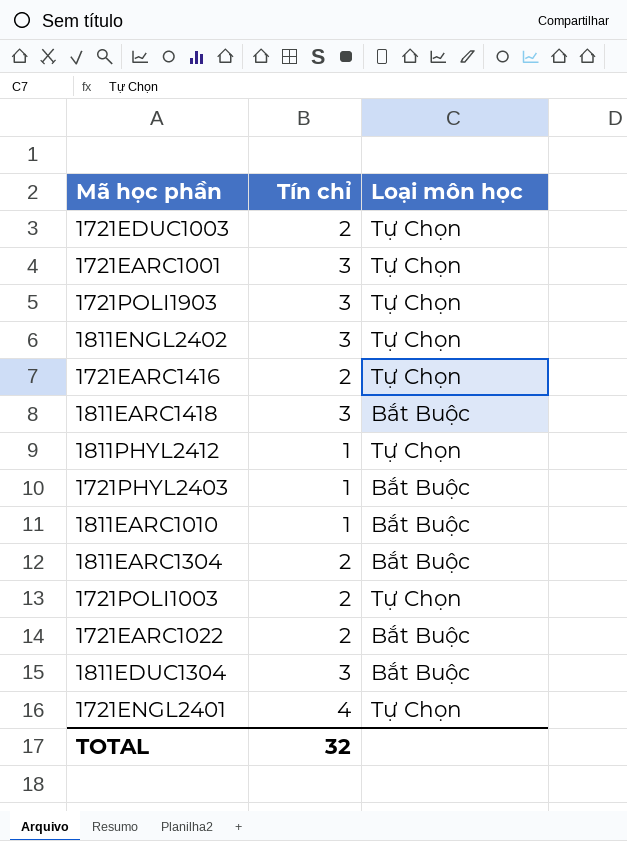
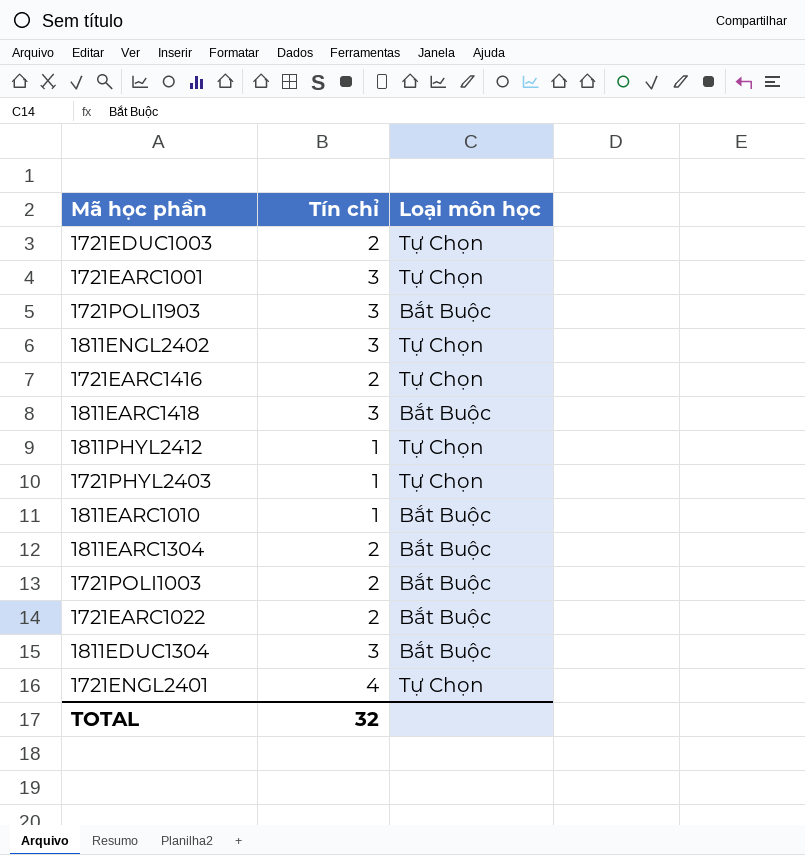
1721POLI1903 | Loại môn học: Tự Chọn -> Bắt Buộc
1721PHYL2403 | Loại môn học: Bắt Buộc -> Tự Chọn
1721POLI1003 | Loại môn học: Tự Chọn -> Bắt Buộc

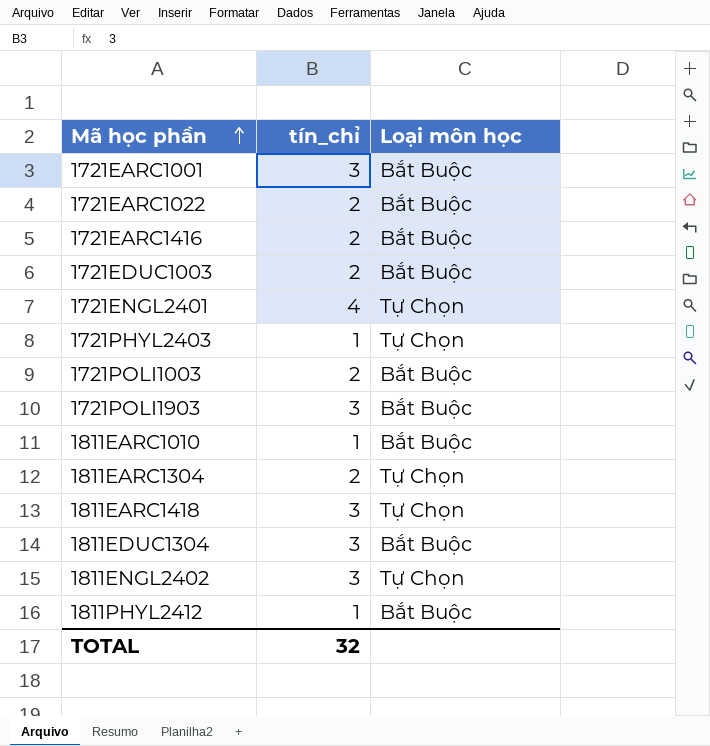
row order: none -> Mã học phần ascending
column name: Tín chỉ -> tín_chỉ
1721EARC1001 | Loại môn học: Tự Chọn -> Bắt Buộc
1721EARC1416 | Loại môn học: Tự Chọn -> Bắt Buộc
1721EDUC1003 | Loại môn học: Tự Chọn -> Bắt Buộc
1811EARC1304 | Loại môn học: Bắt Buộc -> Tự Chọn
1811EARC1418 | Loại môn học: Bắt Buộc -> Tự Chọn
1811PHYL2412 | Loại môn học: Tự Chọn -> Bắt Buộc

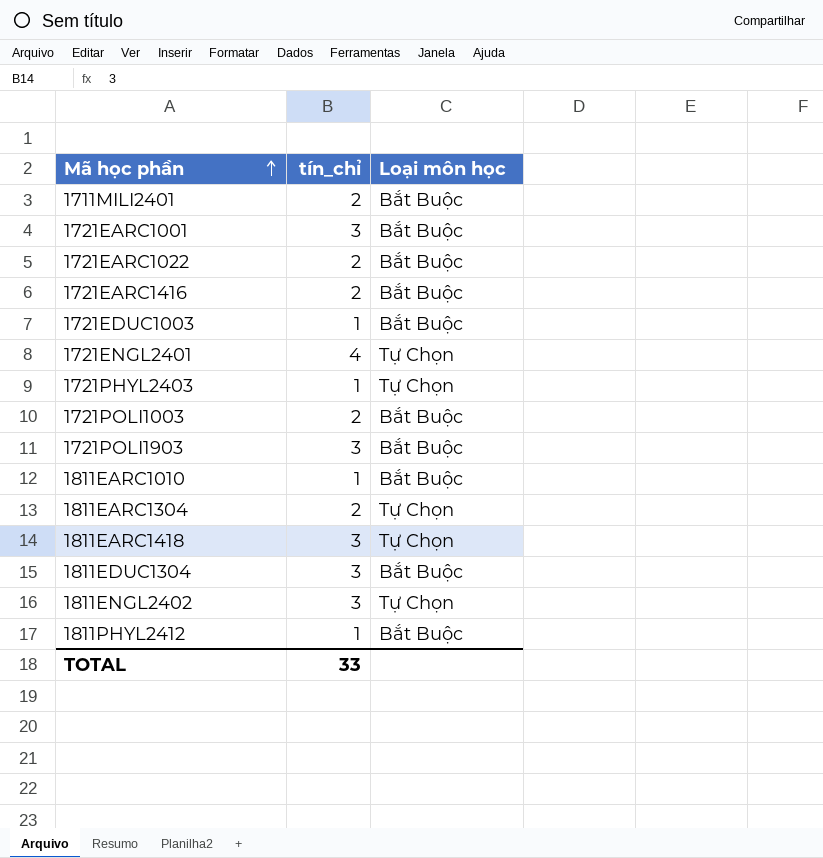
row 1711MILI2401: none -> 2 | Bắt Buộc
1721EDUC1003 | tín_chỉ: 2 -> 1
TOTAL | tín_chỉ: 32 -> 33

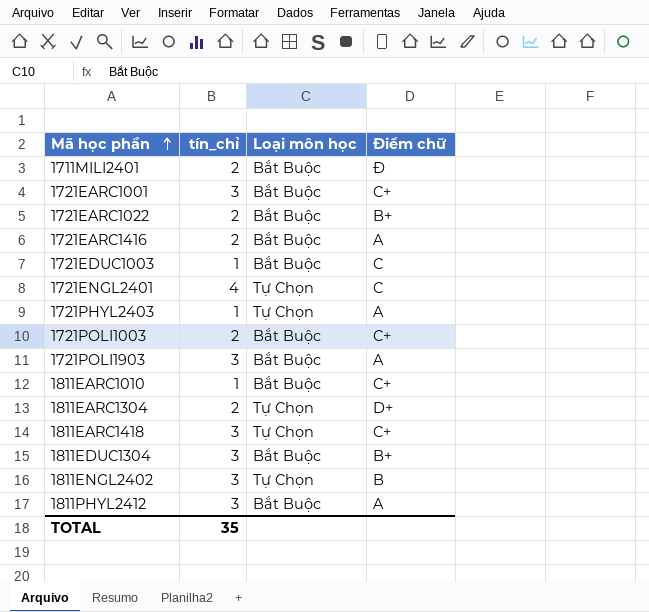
column Điểm chữ | position: none -> 4
1811PHYL2412 | tín_chỉ: 1 -> 3
TOTAL | tín_chỉ: 33 -> 35

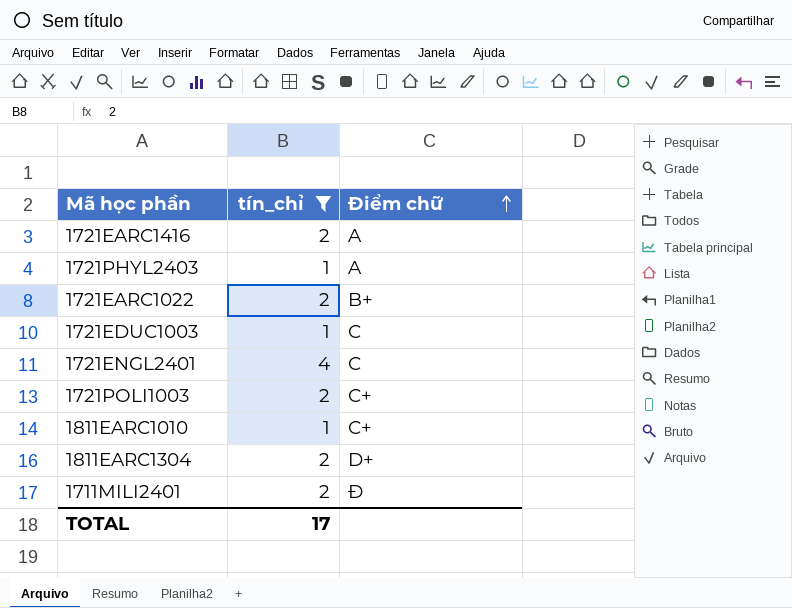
filter: none -> tín_chỉ != 3
row order: Mã học phần ascending -> Điểm chữ ascending
column Loại môn học | position: 3 -> none
TOTAL | tín_chỉ: 35 -> 17

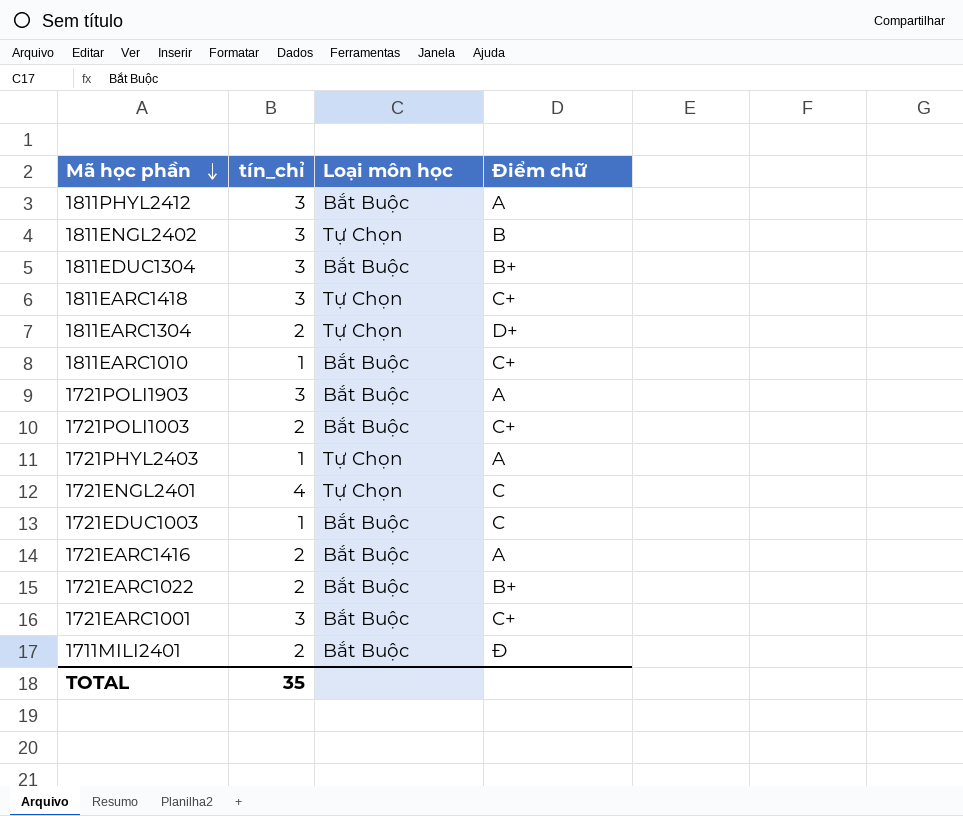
filter: tín_chỉ != 3 -> none
row order: Điểm chữ ascending -> Mã học phần descending
column Loại môn học | position: none -> 3
TOTAL | tín_chỉ: 17 -> 35

